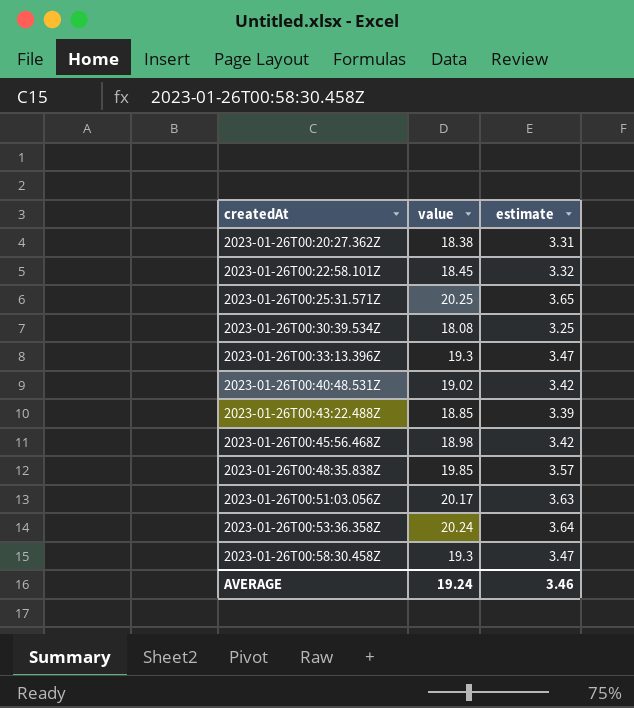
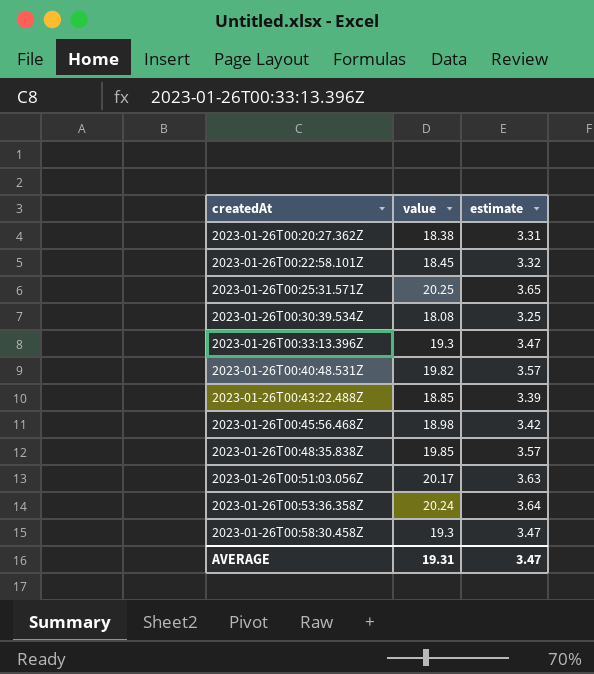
2023-01-26T00:40:48.531Z | value: 19.02 -> 19.82
2023-01-26T00:40:48.531Z | estimate: 3.42 -> 3.57
AVERAGE | value: 19.24 -> 19.31
AVERAGE | estimate: 3.46 -> 3.47

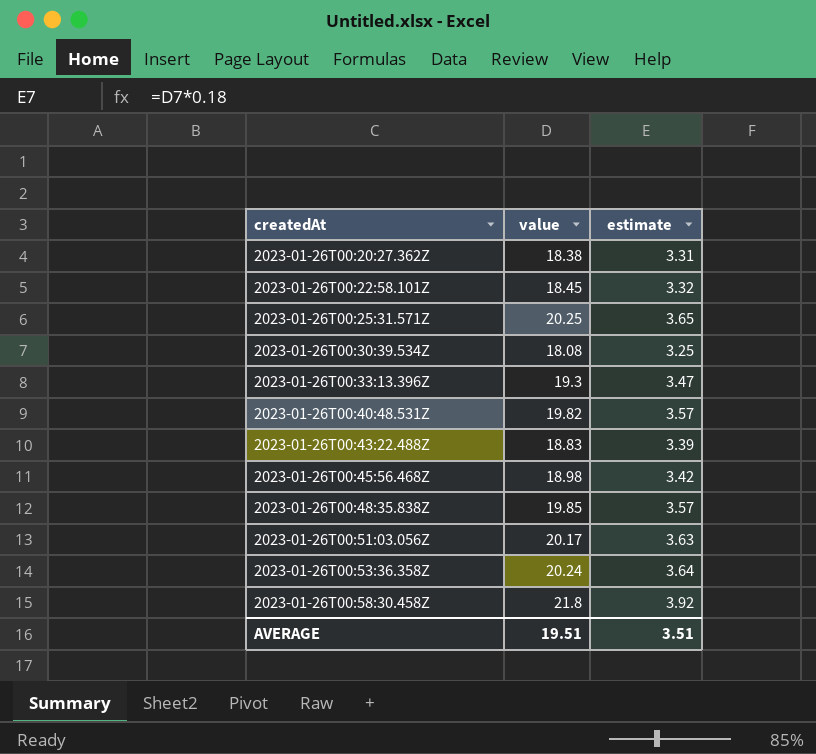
2023-01-26T00:43:22.488Z | value: 18.85 -> 18.83
2023-01-26T00:58:30.458Z | value: 19.3 -> 21.8
2023-01-26T00:58:30.458Z | estimate: 3.47 -> 3.92
AVERAGE | value: 19.31 -> 19.51
AVERAGE | estimate: 3.47 -> 3.51

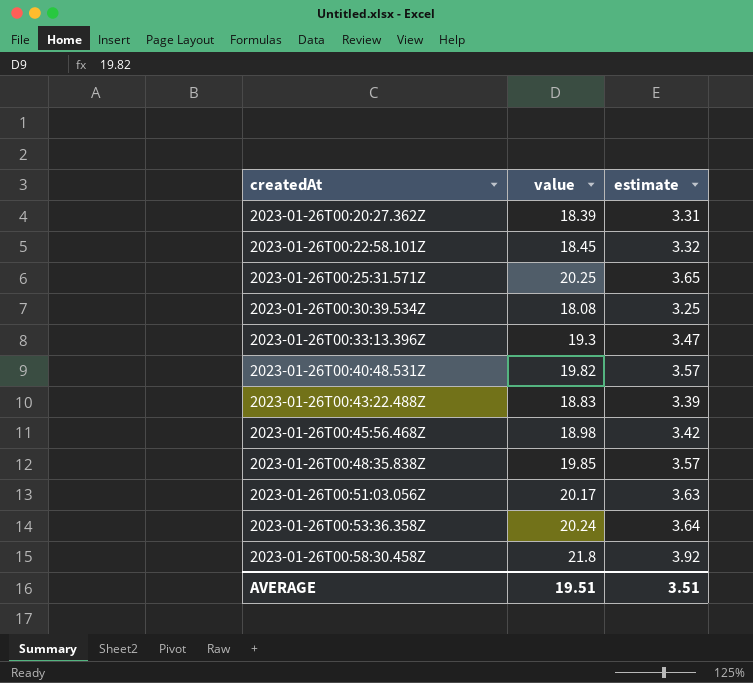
2023-01-26T00:20:27.362Z | value: 18.38 -> 18.39

